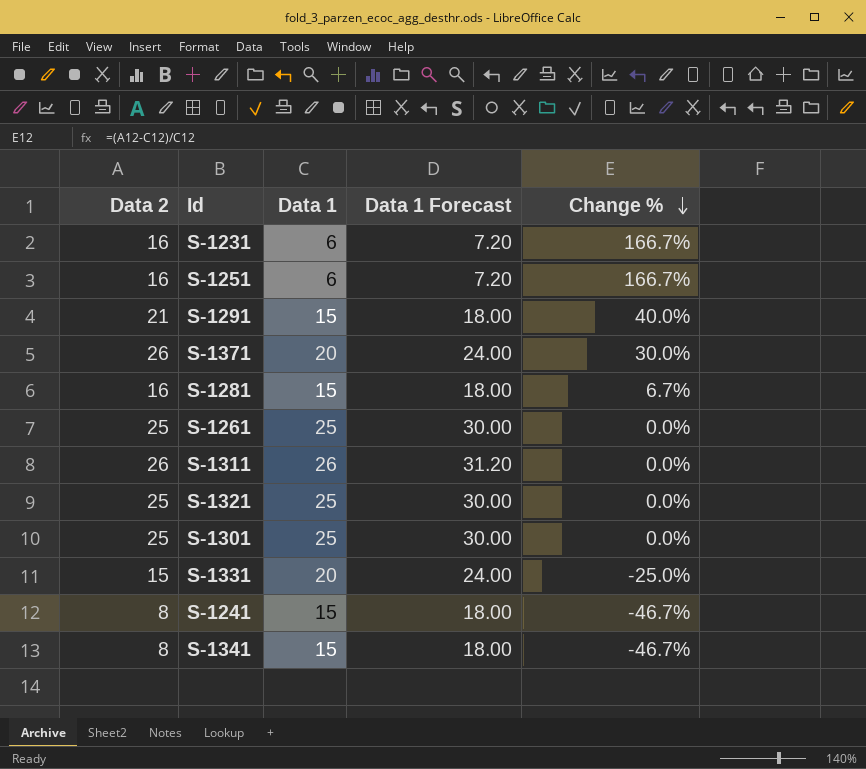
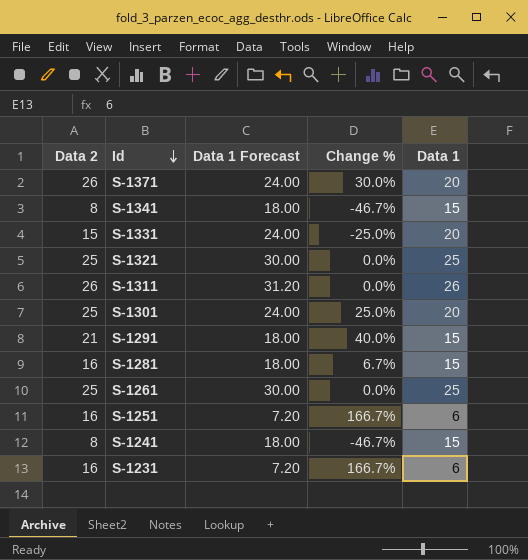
row order: Change % descending -> Id descending
column Data 1 | position: 3 -> 5
S-1301 | Data 1 Forecast: 30.00 -> 24.00
S-1301 | Change %: 0.0% -> 25.0%
S-1301 | Data 1: 25 -> 20

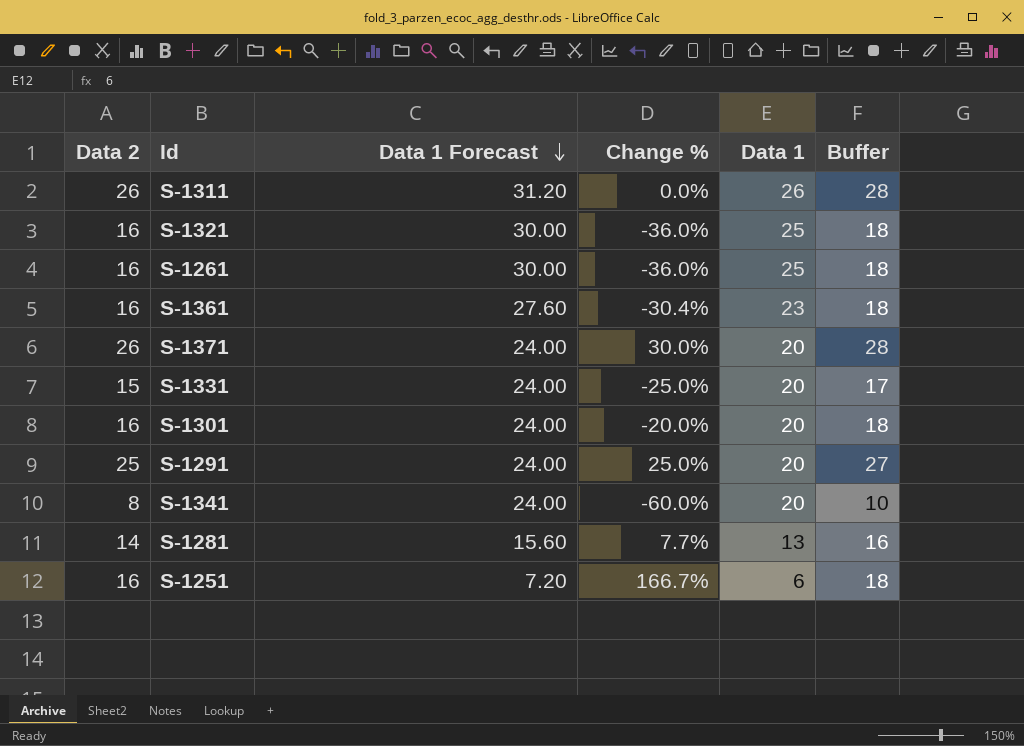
row order: Id descending -> Data 1 Forecast descending
column Buffer | formula: none -> [Data 2] + 2
row S-1241: 8 | 18.00 | -46.7% | 15 -> none
row S-1231: 16 | 7.20 | 166.7% | 6 -> none
S-1321 | Data 2: 25 -> 16
S-1321 | Change %: 0.0% -> -36.0%
S-1261 | Data 2: 25 -> 16
S-1261 | Change %: 0.0% -> -36.0%
row S-1361: none -> 16 | 27.60 | -30.4% | 23 | 18
S-1301 | Data 2: 25 -> 16
S-1301 | Change %: 25.0% -> -20.0%
S-1291 | Data 2: 21 -> 25
S-1291 | Data 1 Forecast: 18.00 -> 24.00
S-1291 | Change %: 40.0% -> 25.0%
S-1291 | Data 1: 15 -> 20
S-1341 | Data 1 Forecast: 18.00 -> 24.00
S-1341 | Change %: -46.7% -> -60.0%
S-1341 | Data 1: 15 -> 20
S-1281 | Data 2: 16 -> 14
S-1281 | Data 1 Forecast: 18.00 -> 15.60
S-1281 | Change %: 6.7% -> 7.7%
S-1281 | Data 1: 15 -> 13

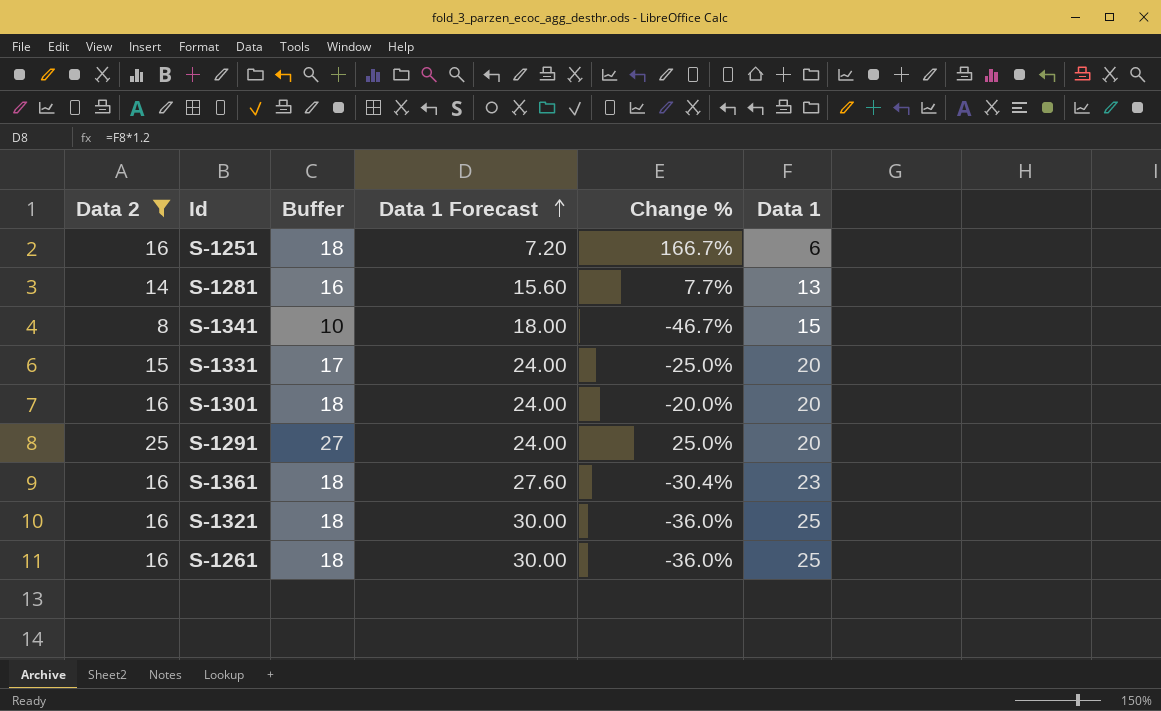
filter: none -> Data 2 != 26
row order: Data 1 Forecast descending -> Data 1 Forecast ascending
column Buffer | position: 6 -> 3
S-1341 | Data 1 Forecast: 24.00 -> 18.00
S-1341 | Change %: -60.0% -> -46.7%
S-1341 | Data 1: 20 -> 15

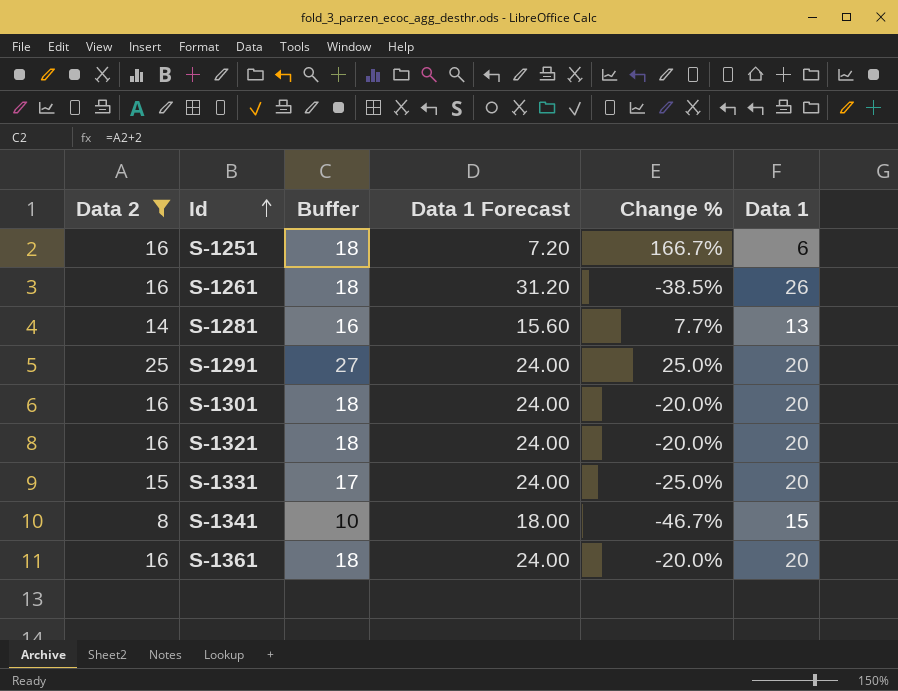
row order: Data 1 Forecast ascending -> Id ascending
S-1261 | Data 1 Forecast: 30.00 -> 31.20
S-1261 | Change %: -36.0% -> -38.5%
S-1261 | Data 1: 25 -> 26
S-1321 | Data 1 Forecast: 30.00 -> 24.00
S-1321 | Change %: -36.0% -> -20.0%
S-1321 | Data 1: 25 -> 20
S-1361 | Data 1 Forecast: 27.60 -> 24.00
S-1361 | Change %: -30.4% -> -20.0%
S-1361 | Data 1: 23 -> 20

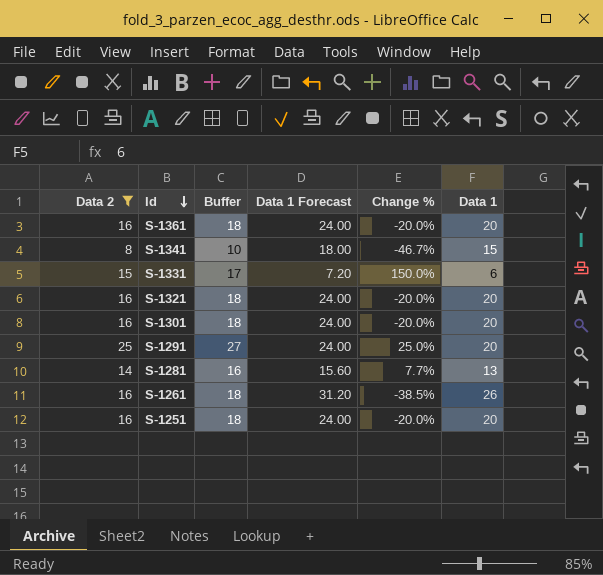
row order: Id ascending -> Id descending
S-1331 | Data 1 Forecast: 24.00 -> 7.20
S-1331 | Change %: -25.0% -> 150.0%
S-1331 | Data 1: 20 -> 6
S-1251 | Data 1 Forecast: 7.20 -> 24.00
S-1251 | Change %: 166.7% -> -20.0%
S-1251 | Data 1: 6 -> 20

